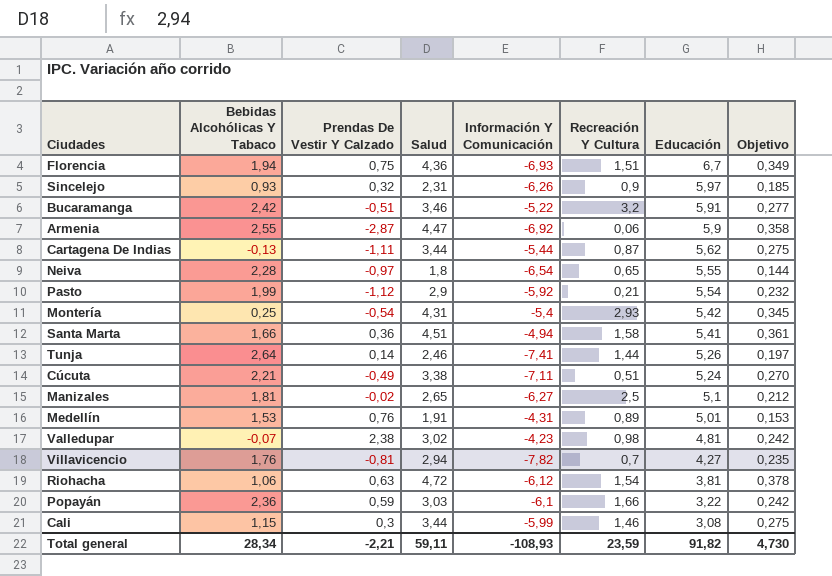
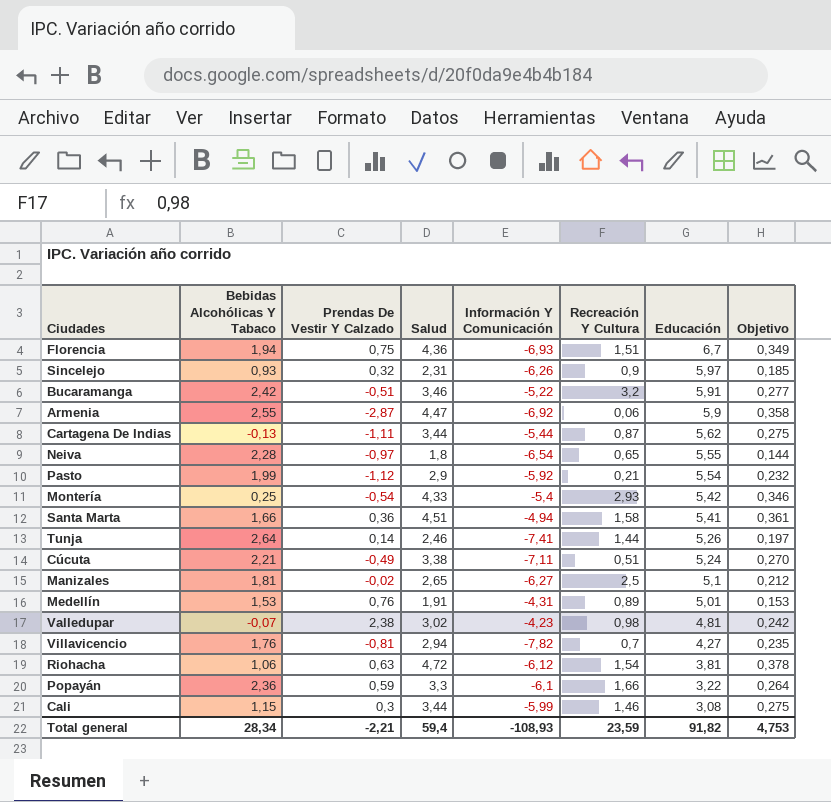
Montería | Salud: 4,31 -> 4,33
Montería | Objetivo: 0,345 -> 0,346
Popayán | Salud: 3,03 -> 3,3
Popayán | Objetivo: 0,242 -> 0,264
Total general | Salud: 59,11 -> 59,4
Total general | Objetivo: 4,730 -> 4,753

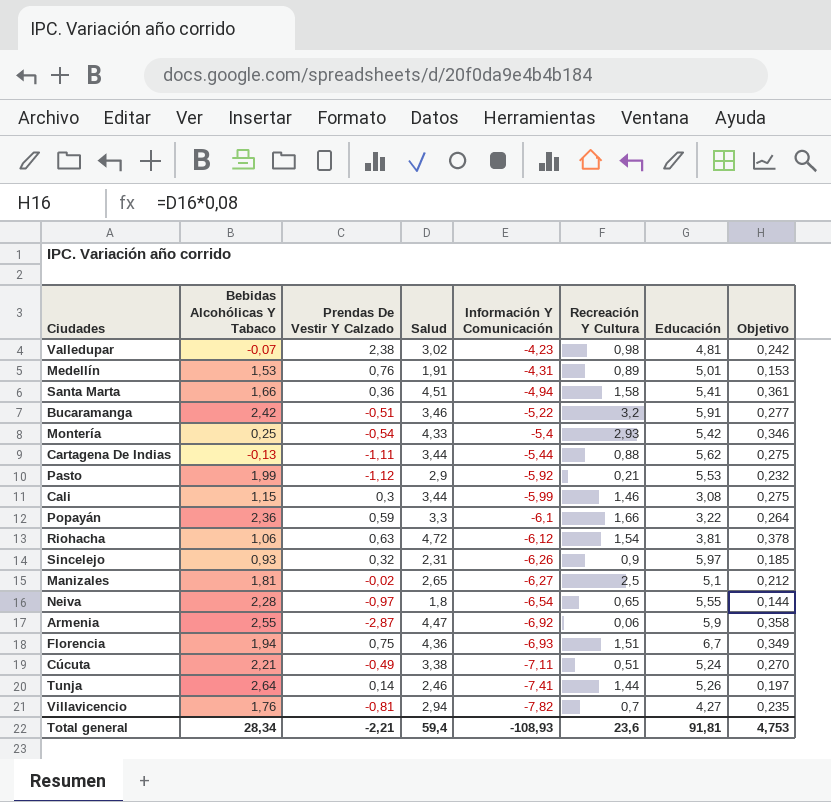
row order: Educación descending -> Información Y Comunicación descending
Cartagena De Indias | Recreación Y Cultura: 0,87 -> 0,88
Pasto | Educación: 5,54 -> 5,53
Total general | Recreación Y Cultura: 23,59 -> 23,6
Total general | Educación: 91,82 -> 91,81

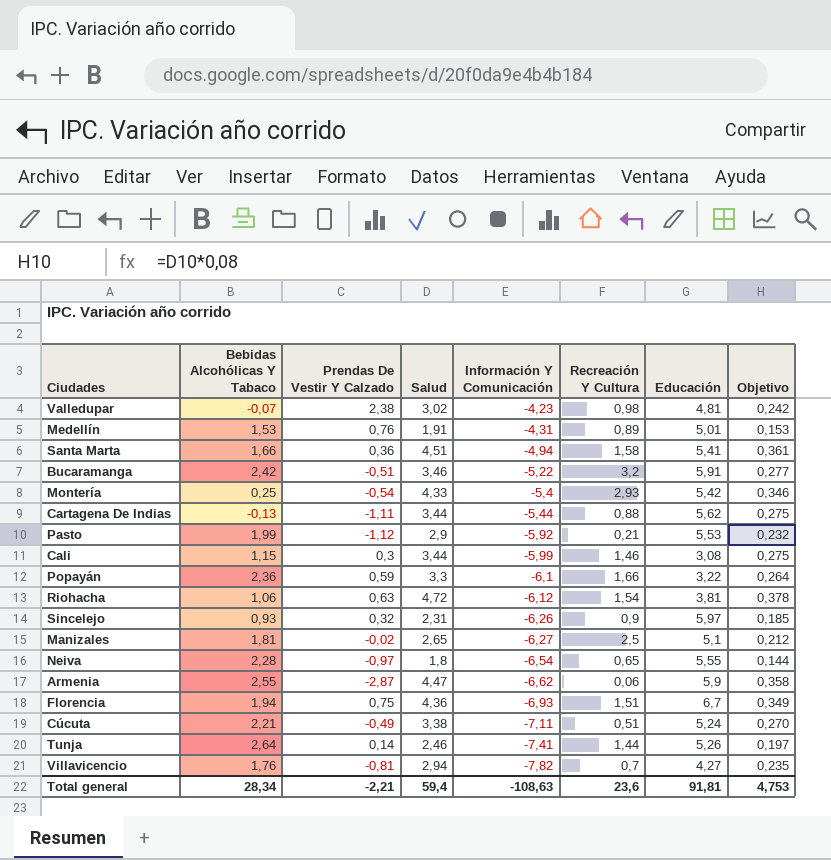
Armenia | Información Y Comunicación: -6,92 -> -6,62
Total general | Información Y Comunicación: -108,93 -> -108,63

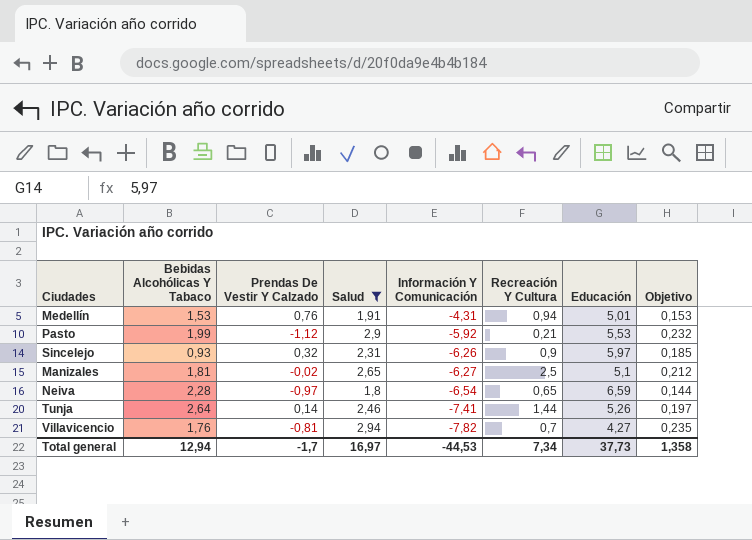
filter: none -> Salud <= 2,94
Medellín | Recreación Y Cultura: 0,89 -> 0,94
Neiva | Educación: 5,55 -> 6,59
Total general | Bebidas Alcohólicas Y Tabaco: 28,34 -> 12,94
Total general | Prendas De Vestir Y Calzado: -2,21 -> -1,7
Total general | Salud: 59,4 -> 16,97
Total general | Información Y Comunicación: -108,63 -> -44,53
Total general | Recreación Y Cultura: 23,6 -> 7,34
Total general | Educación: 91,81 -> 37,73
Total general | Objetivo: 4,753 -> 1,358

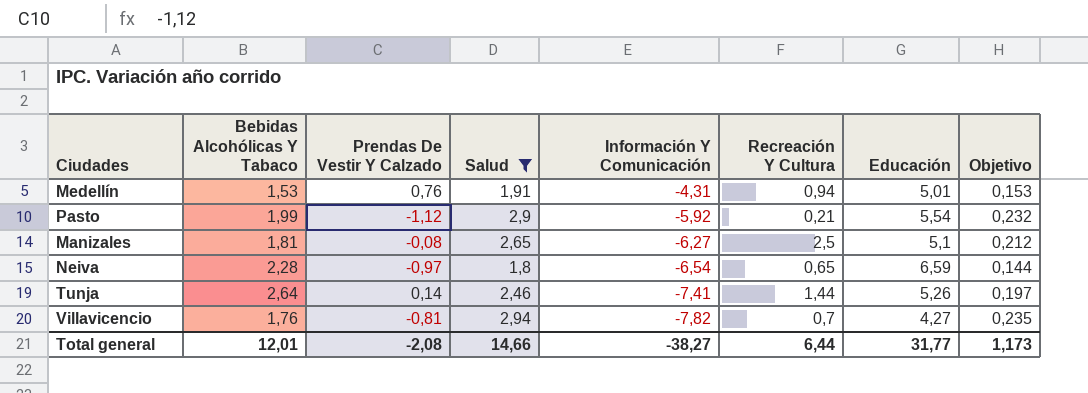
row Sincelejo: 0,93 | 0,32 | 2,31 | -6,26 | 0,9 | 5,97 | 0,185 -> none
Pasto | Educación: 5,53 -> 5,54
Manizales | Prendas De Vestir Y Calzado: -0,02 -> -0,08
Total general | Bebidas Alcohólicas Y Tabaco: 12,94 -> 12,01
Total general | Prendas De Vestir Y Calzado: -1,7 -> -2,08
Total general | Salud: 16,97 -> 14,66
Total general | Información Y Comunicación: -44,53 -> -38,27
Total general | Recreación Y Cultura: 7,34 -> 6,44
Total general | Educación: 37,73 -> 31,77
Total general | Objetivo: 1,358 -> 1,173

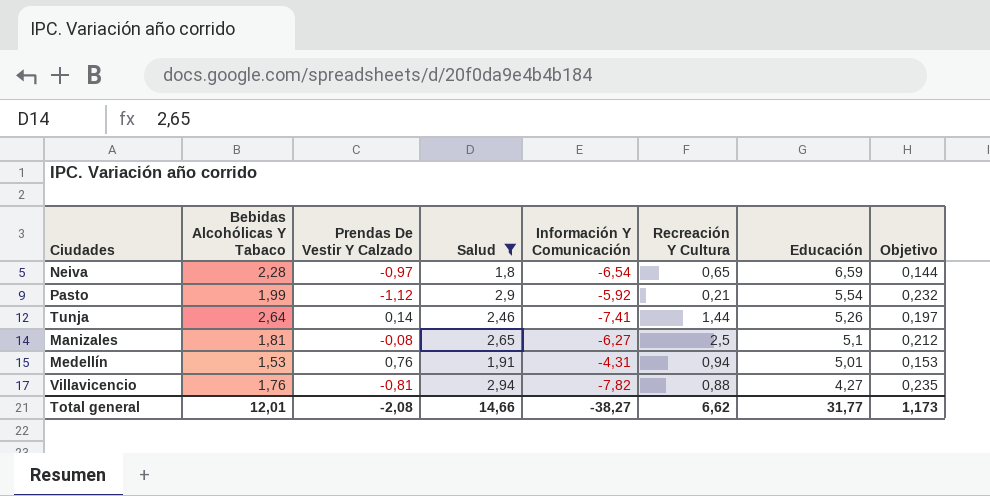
row order: Información Y Comunicación descending -> Educación descending
Villavicencio | Recreación Y Cultura: 0,7 -> 0,88
Total general | Recreación Y Cultura: 6,44 -> 6,62

